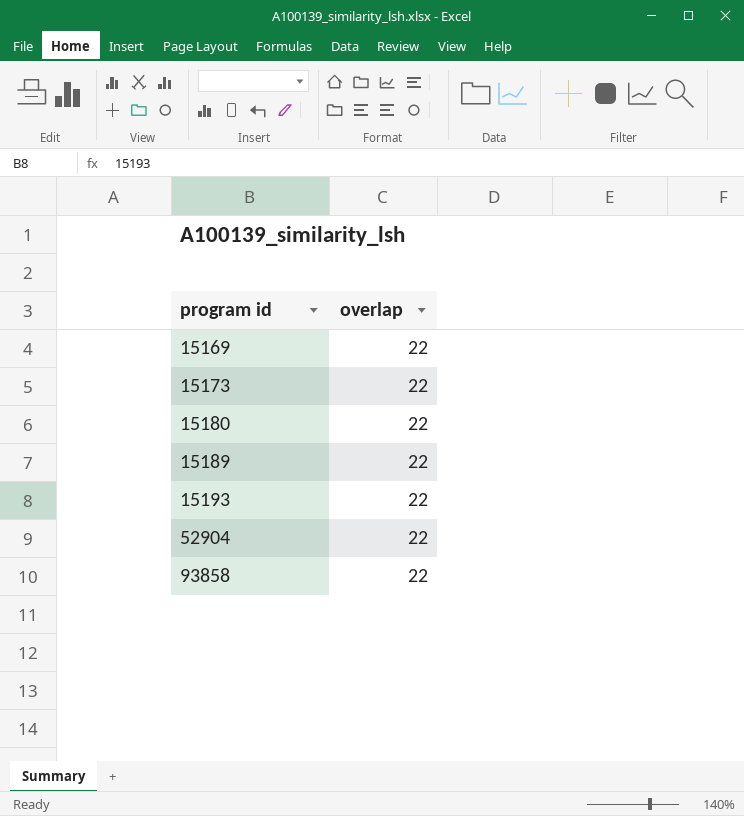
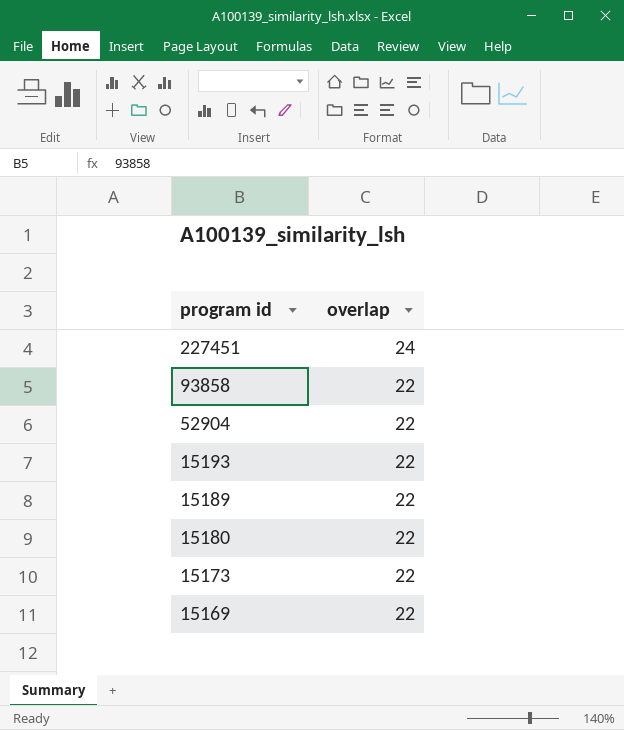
row order: program id ascending -> program id descending
row 227451: none -> 24

